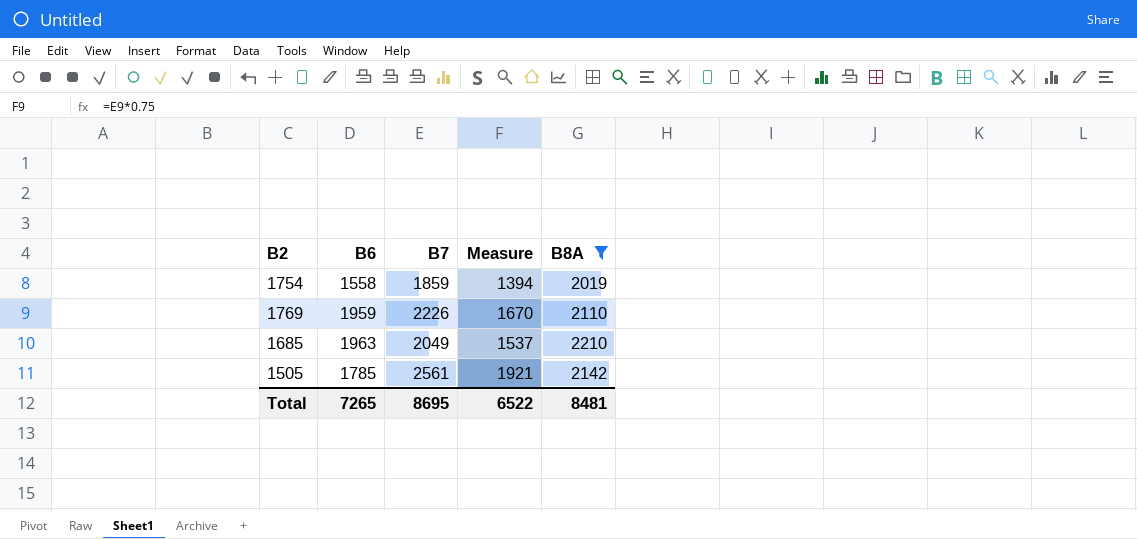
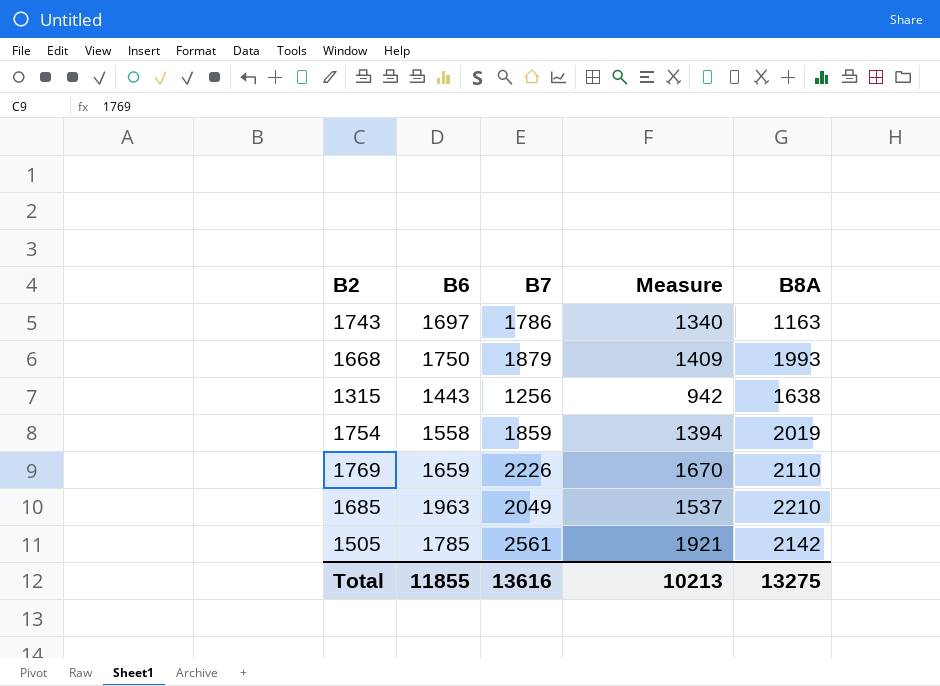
filter: B8A >= 2019 -> none
1769 | B6: 1959 -> 1659
Total | B6: 7265 -> 11855
Total | B7: 8695 -> 13616
Total | Measure: 6522 -> 10213
Total | B8A: 8481 -> 13275

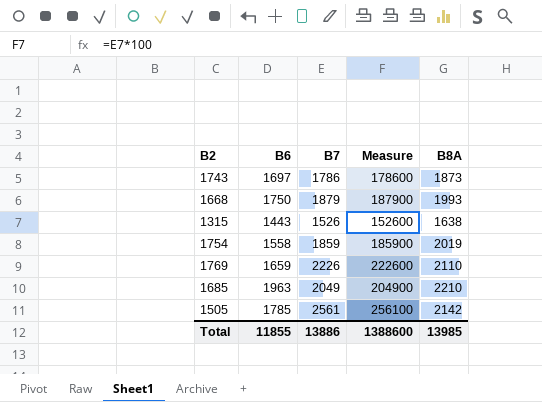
column Measure | formula: [B7] * 0.75 -> [B7] * 100
1743 | B8A: 1163 -> 1873
1315 | B7: 1256 -> 1526
Total | B7: 13616 -> 13886
Total | Measure: 10213 -> 1388600
Total | B8A: 13275 -> 13985

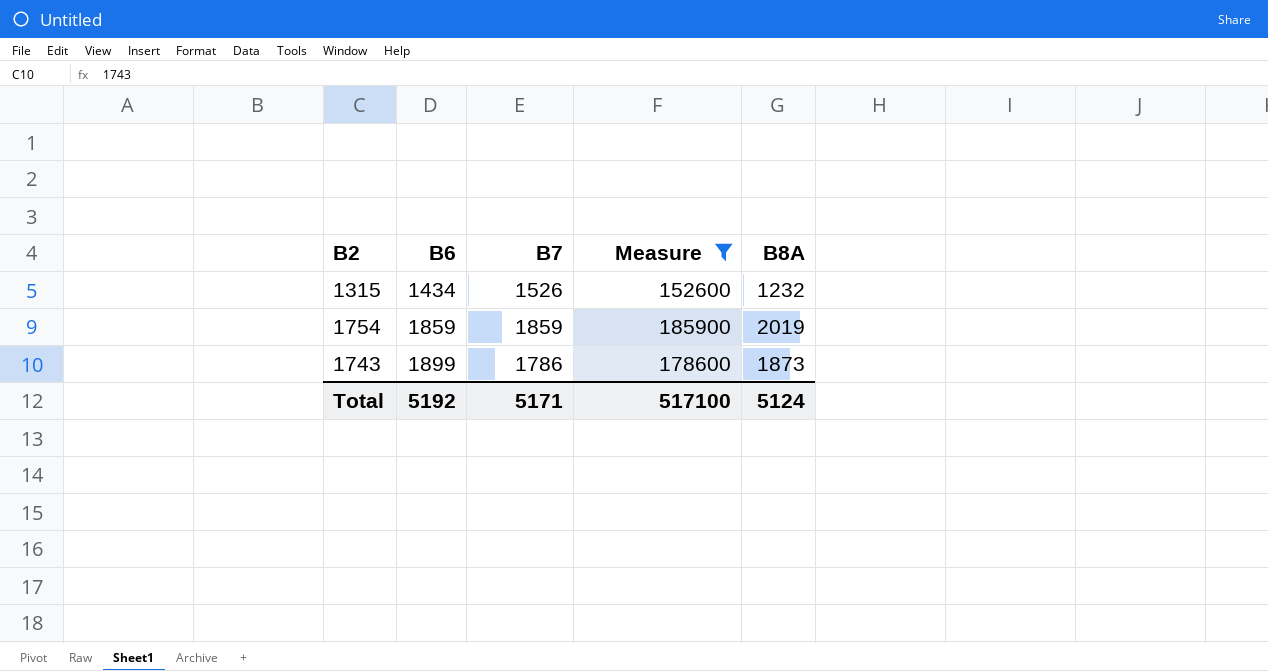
filter: none -> Measure <= 185900
row order: none -> B6 ascending
1315 | B6: 1443 -> 1434
1315 | B8A: 1638 -> 1232
1754 | B6: 1558 -> 1859
1743 | B6: 1697 -> 1899
Total | B6: 11855 -> 5192
Total | B7: 13886 -> 5171
Total | Measure: 1388600 -> 517100
Total | B8A: 13985 -> 5124

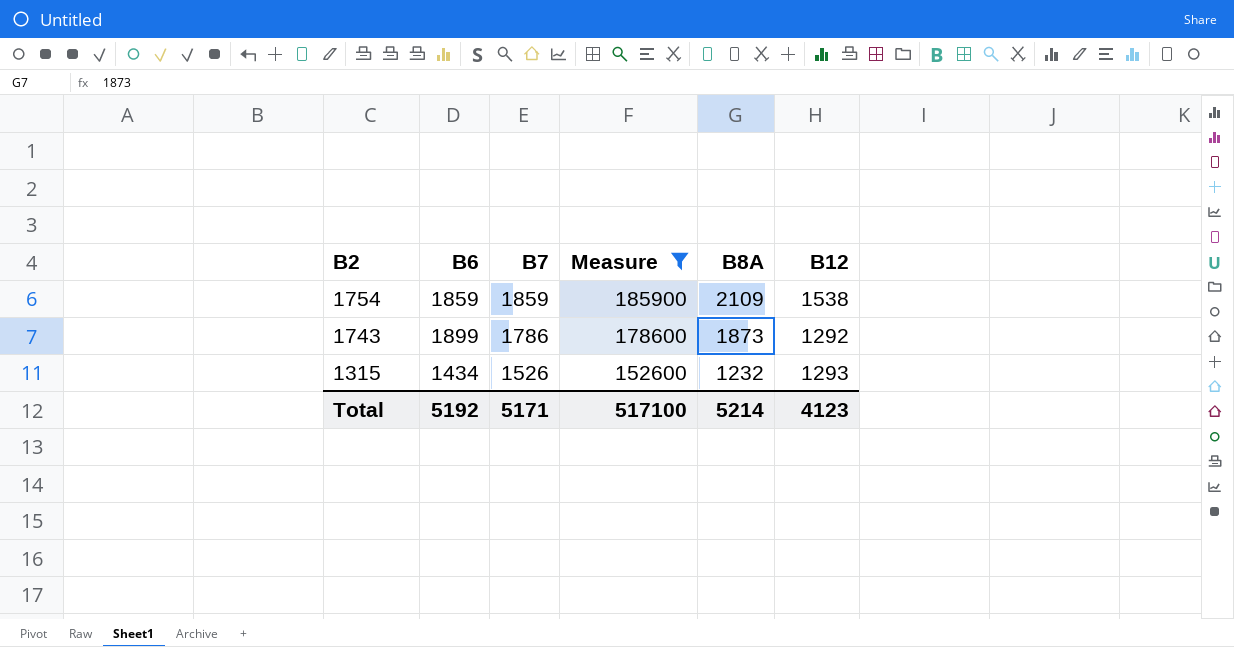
row order: B6 ascending -> B2 descending
column B12 | position: none -> 6
1754 | B8A: 2019 -> 2109
Total | B8A: 5124 -> 5214

